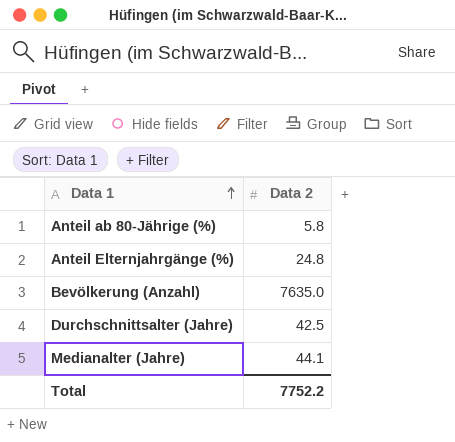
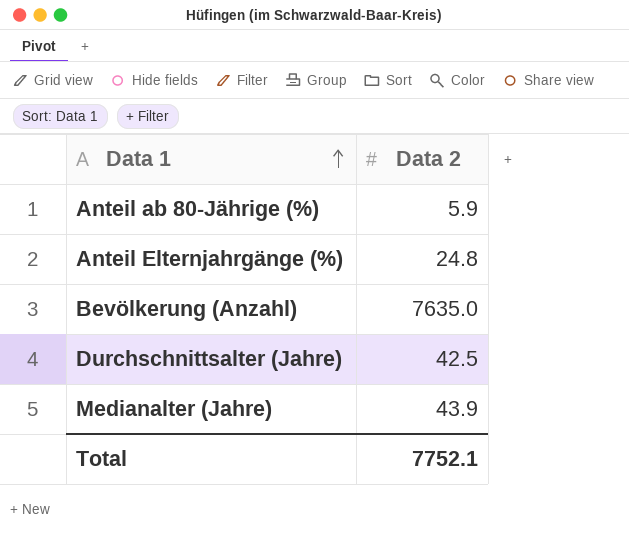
Anteil ab 80-Jährige (%) | Data 2: 5.8 -> 5.9
Medianalter (Jahre) | Data 2: 44.1 -> 43.9
Total | Data 2: 7752.2 -> 7752.1

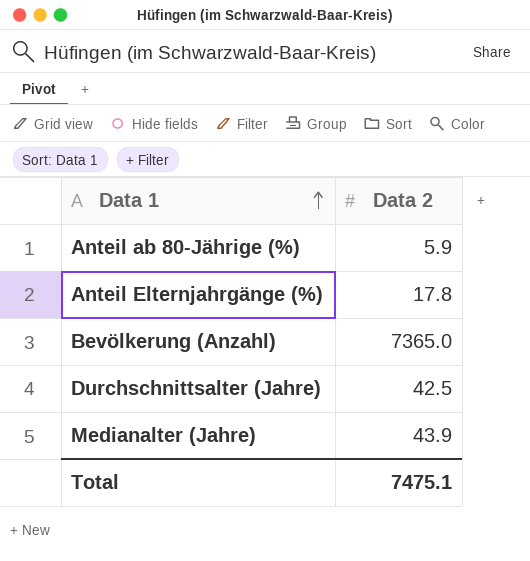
Anteil Elternjahrgänge (%) | Data 2: 24.8 -> 17.8
Bevölkerung (Anzahl) | Data 2: 7635.0 -> 7365.0
Total | Data 2: 7752.1 -> 7475.1

